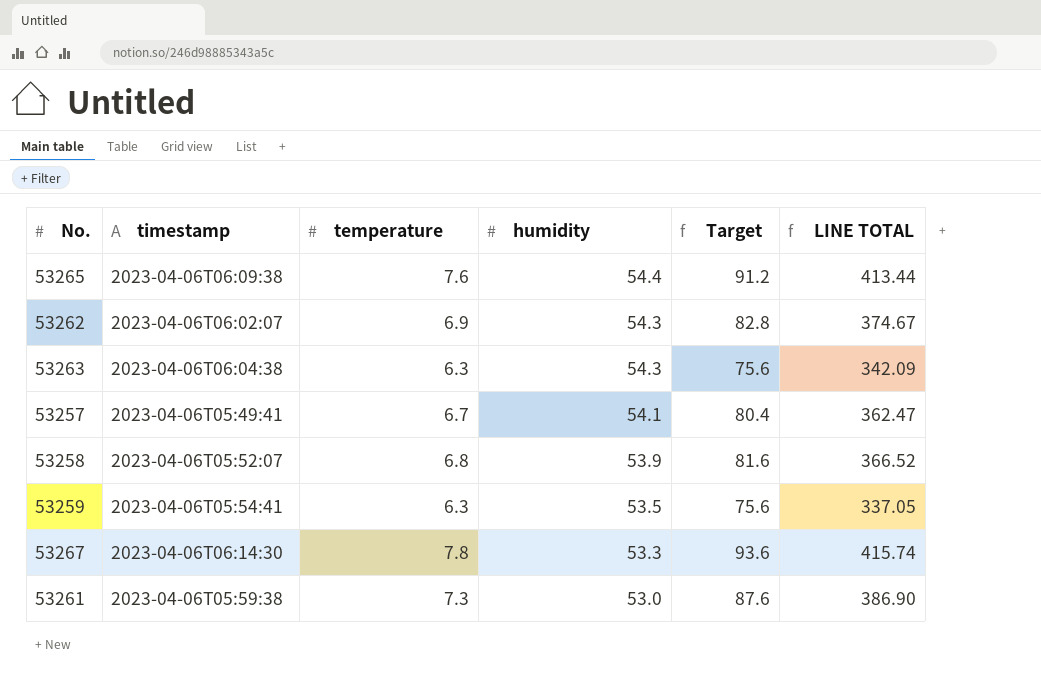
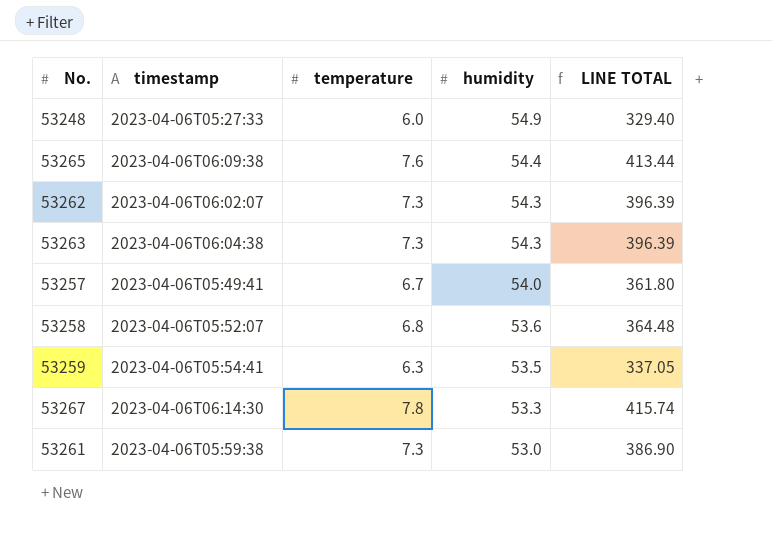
column Target | formula: [temperature] * 12 -> none
row 53248: none -> 2023-04-06T05:27:33 | 6.0 | 54.9 | 329.40
53262 | temperature: 6.9 -> 7.3
53262 | LINE TOTAL: 374.67 -> 396.39
53263 | temperature: 6.3 -> 7.3
53263 | LINE TOTAL: 342.09 -> 396.39
53257 | humidity: 54.1 -> 54.0
53257 | LINE TOTAL: 362.47 -> 361.80
53258 | humidity: 53.9 -> 53.6
53258 | LINE TOTAL: 366.52 -> 364.48

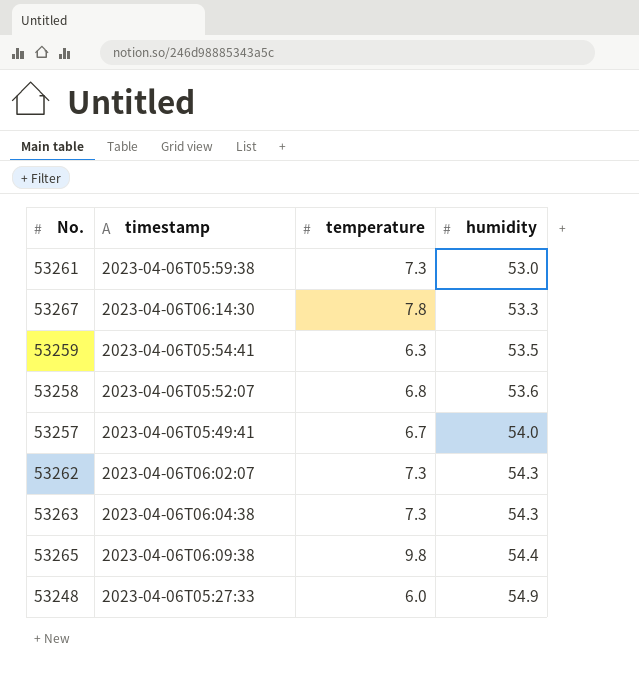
row order: humidity descending -> humidity ascending
column LINE TOTAL | formula: [temperature] * [humidity] -> none
53265 | temperature: 7.6 -> 9.8

